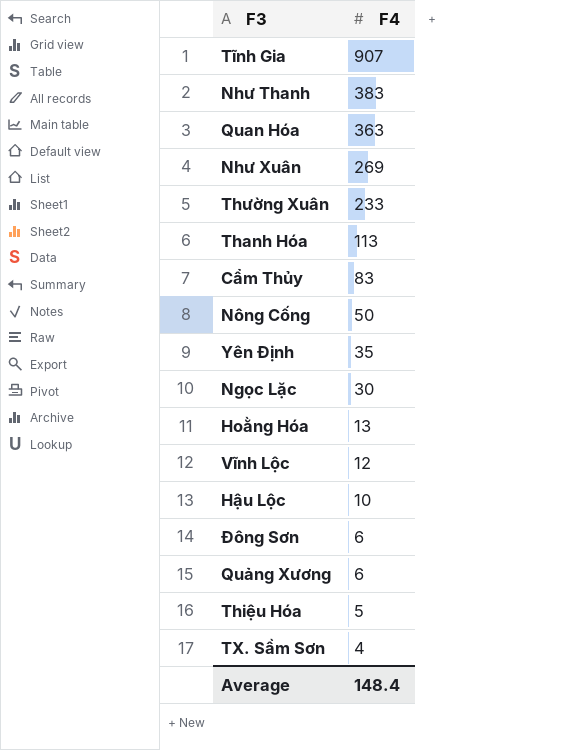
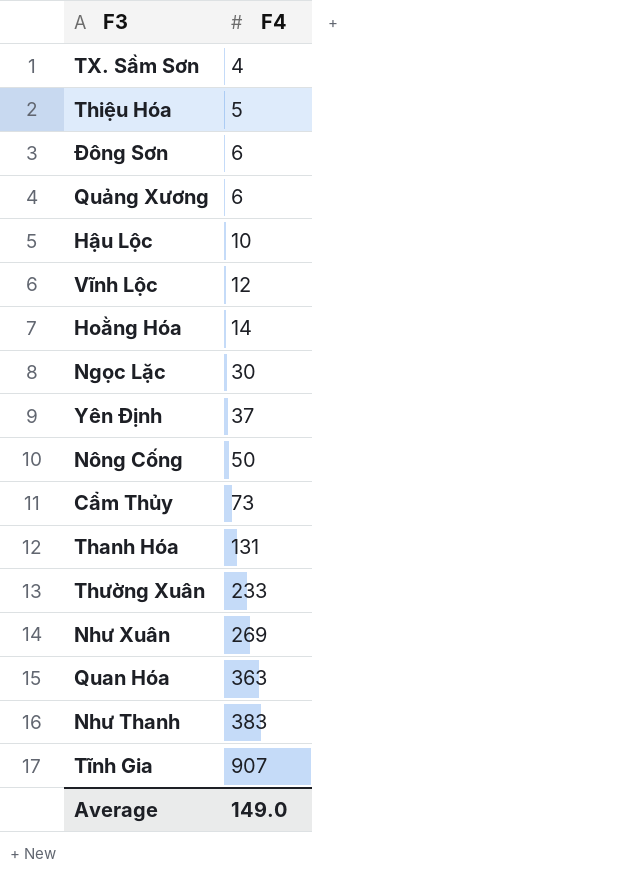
row order: F4 descending -> F4 ascending
Hoằng Hóa | F4: 13 -> 14
Yên Định | F4: 35 -> 37
Cẩm Thủy | F4: 83 -> 73
Thanh Hóa | F4: 113 -> 131
Average | F4: 148.4 -> 149.0

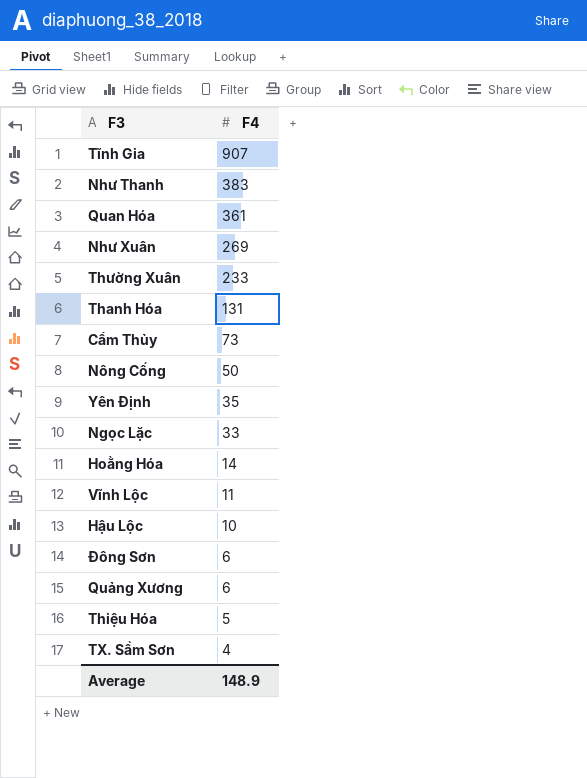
row order: F4 ascending -> F4 descending
Quan Hóa | F4: 363 -> 361
Yên Định | F4: 37 -> 35
Ngọc Lặc | F4: 30 -> 33
Vĩnh Lộc | F4: 12 -> 11
Average | F4: 149.0 -> 148.9

